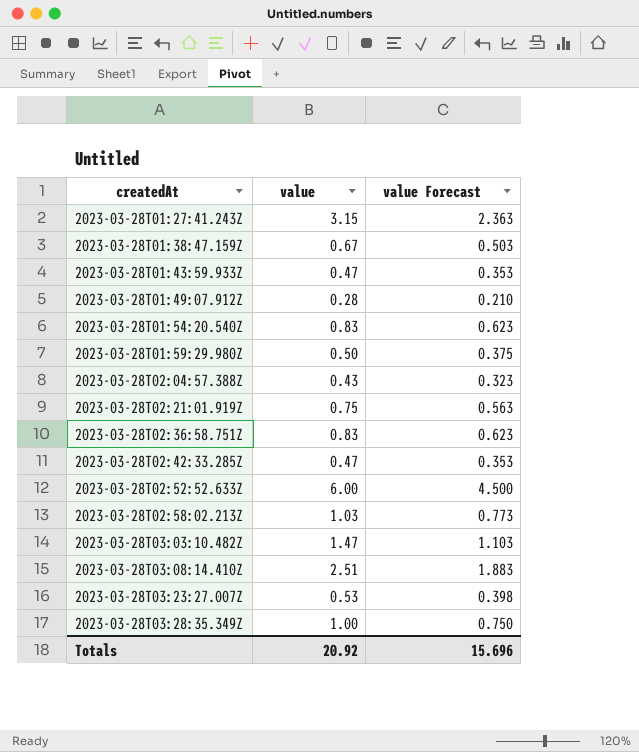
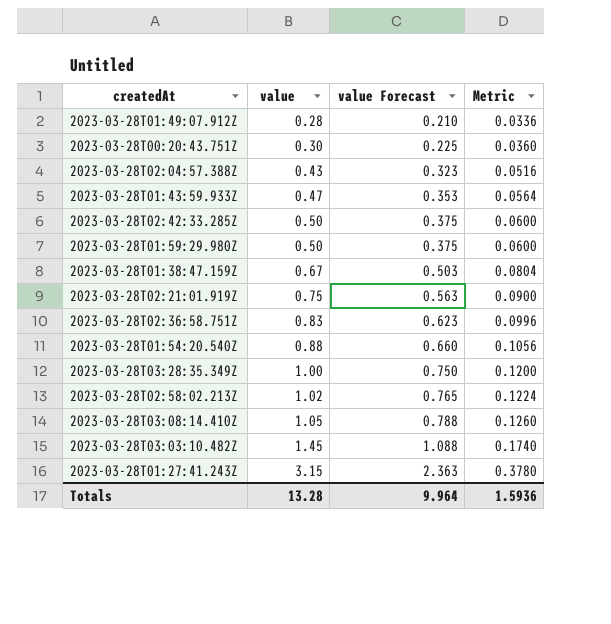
row order: createdAt ascending -> value ascending
column Metric | formula: none -> [value] * 0.12
row 2023-03-28T02:52:52.633Z: 6.00 | 4.500 -> none
row 2023-03-28T03:23:27.007Z: 0.53 | 0.398 -> none
row 2023-03-28T00:20:43.751Z: none -> 0.30 | 0.225 | 0.0360
2023-03-28T02:42:33.285Z | value: 0.47 -> 0.50
2023-03-28T02:42:33.285Z | value Forecast: 0.353 -> 0.375
2023-03-28T01:54:20.540Z | value: 0.83 -> 0.88
2023-03-28T01:54:20.540Z | value Forecast: 0.623 -> 0.660
2023-03-28T02:58:02.213Z | value: 1.03 -> 1.02
2023-03-28T02:58:02.213Z | value Forecast: 0.773 -> 0.765
2023-03-28T03:08:14.410Z | value: 2.51 -> 1.05
2023-03-28T03:08:14.410Z | value Forecast: 1.883 -> 0.788
2023-03-28T03:03:10.482Z | value: 1.47 -> 1.45
2023-03-28T03:03:10.482Z | value Forecast: 1.103 -> 1.088
Totals | value: 20.92 -> 13.28
Totals | value Forecast: 15.696 -> 9.964

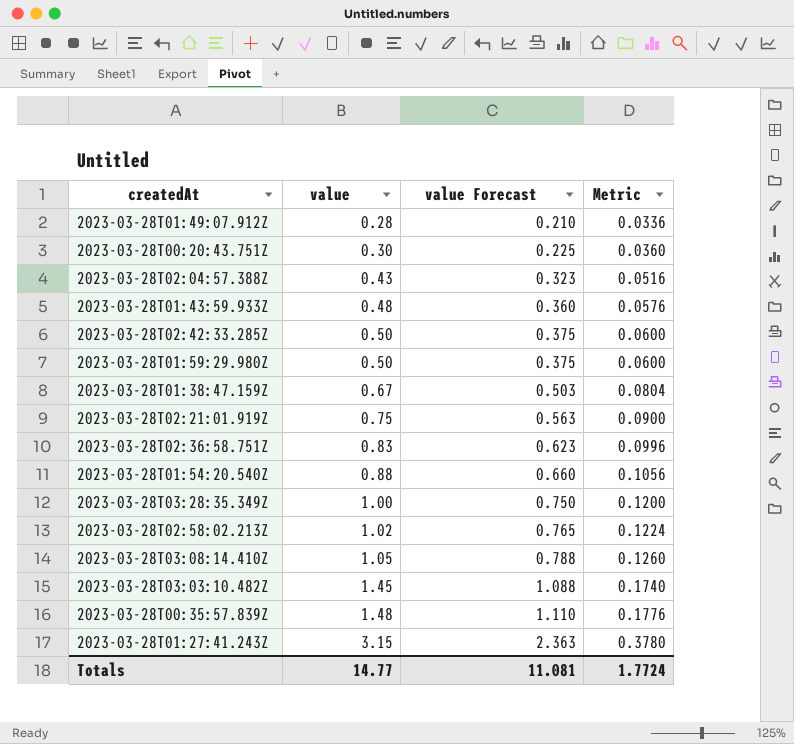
2023-03-28T01:43:59.933Z | value: 0.47 -> 0.48
2023-03-28T01:43:59.933Z | value Forecast: 0.353 -> 0.360
2023-03-28T01:43:59.933Z | Metric: 0.0564 -> 0.0576
row 2023-03-28T00:35:57.839Z: none -> 1.48 | 1.110 | 0.1776
Totals | value: 13.28 -> 14.77
Totals | value Forecast: 9.964 -> 11.081
Totals | Metric: 1.5936 -> 1.7724

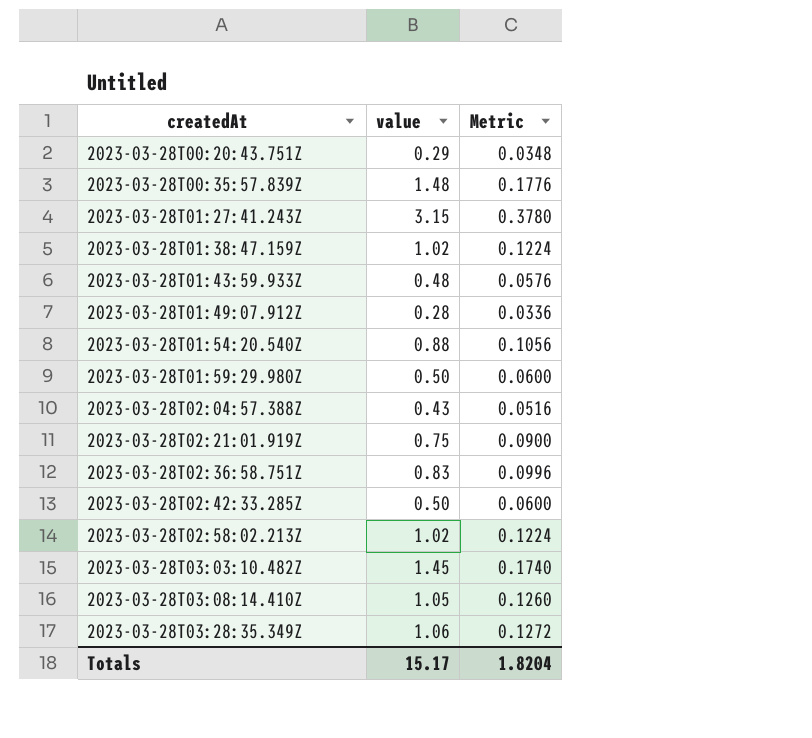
row order: value ascending -> createdAt ascending
column value Forecast | formula: [value] * 0.75 -> none
2023-03-28T00:20:43.751Z | value: 0.30 -> 0.29
2023-03-28T00:20:43.751Z | Metric: 0.0360 -> 0.0348
2023-03-28T01:38:47.159Z | value: 0.67 -> 1.02
2023-03-28T01:38:47.159Z | Metric: 0.0804 -> 0.1224
2023-03-28T03:28:35.349Z | value: 1.00 -> 1.06
2023-03-28T03:28:35.349Z | Metric: 0.1200 -> 0.1272
Totals | value: 14.77 -> 15.17
Totals | Metric: 1.7724 -> 1.8204

